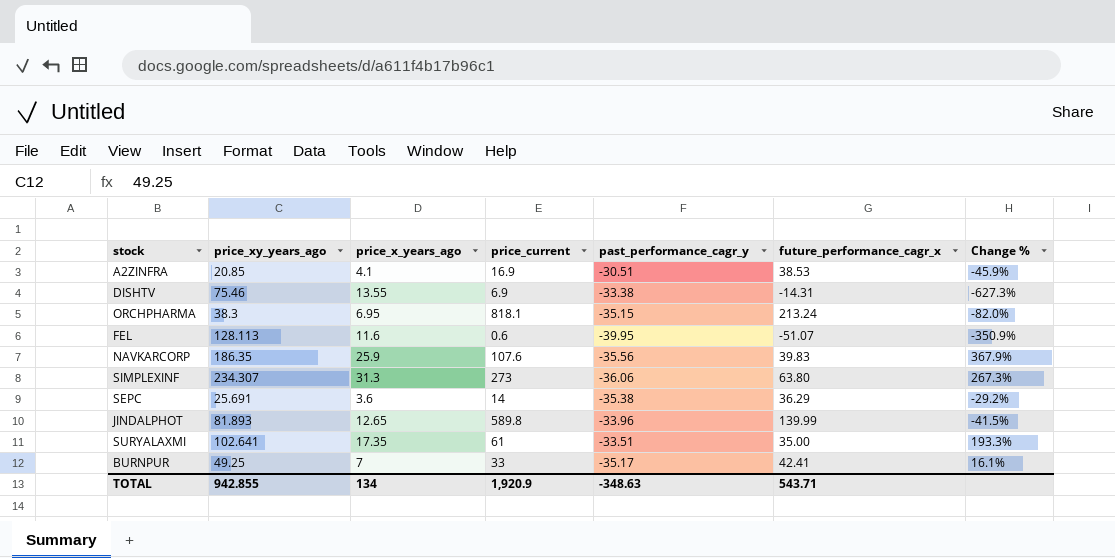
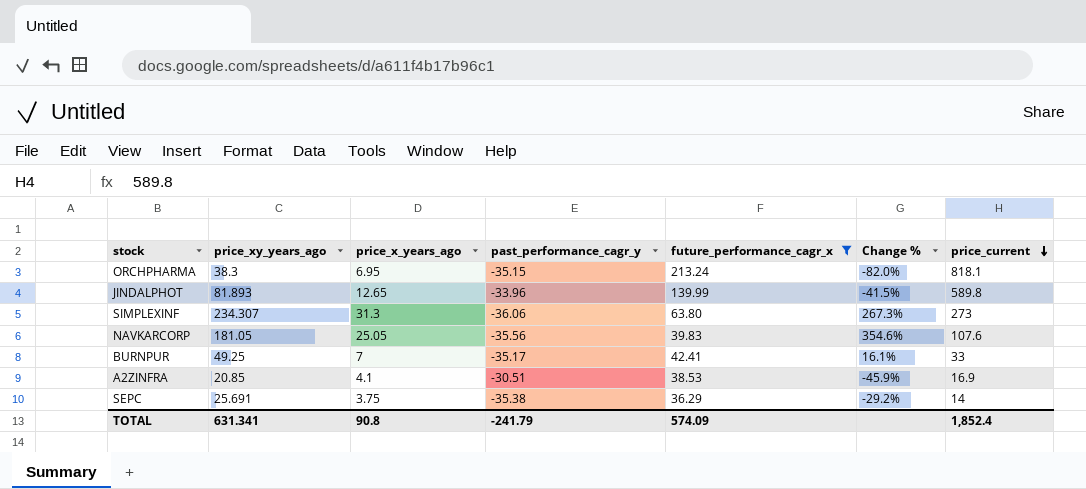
filter: none -> future_performance_cagr_x >= 36.29
row order: none -> price_current descending
column price_current | position: 4 -> 7
NAVKARCORP | price_xy_years_ago: 186.35 -> 181.05
NAVKARCORP | price_x_years_ago: 25.9 -> 25.05
NAVKARCORP | Change %: 367.9% -> 354.6%
SEPC | price_x_years_ago: 3.6 -> 3.75
TOTAL | price_xy_years_ago: 942.855 -> 631.341
TOTAL | price_x_years_ago: 134 -> 90.8
TOTAL | past_performance_cagr_y: -348.63 -> -241.79
TOTAL | future_performance_cagr_x: 543.71 -> 574.09
TOTAL | price_current: 1,920.9 -> 1,852.4

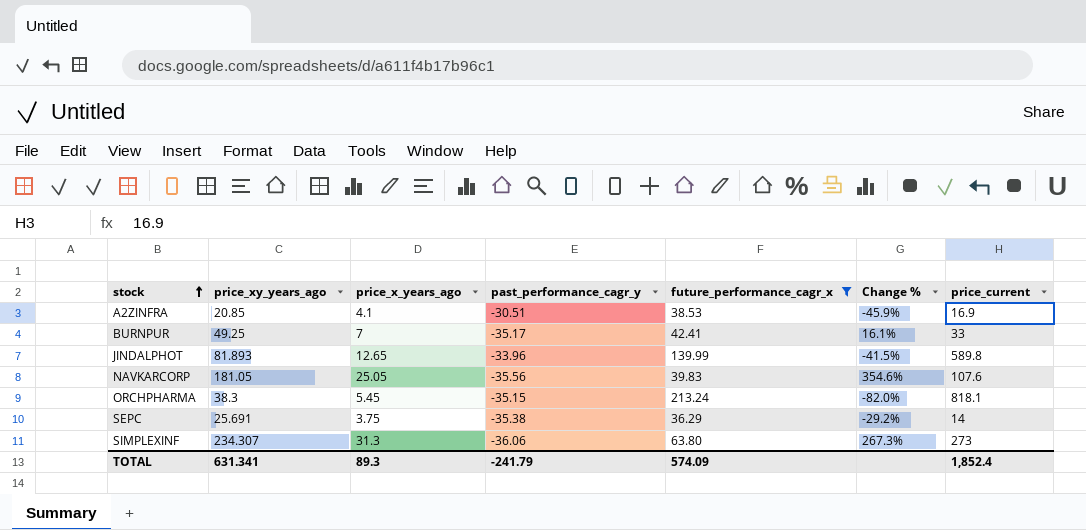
row order: price_current descending -> stock ascending
ORCHPHARMA | price_x_years_ago: 6.95 -> 5.45
TOTAL | price_x_years_ago: 90.8 -> 89.3

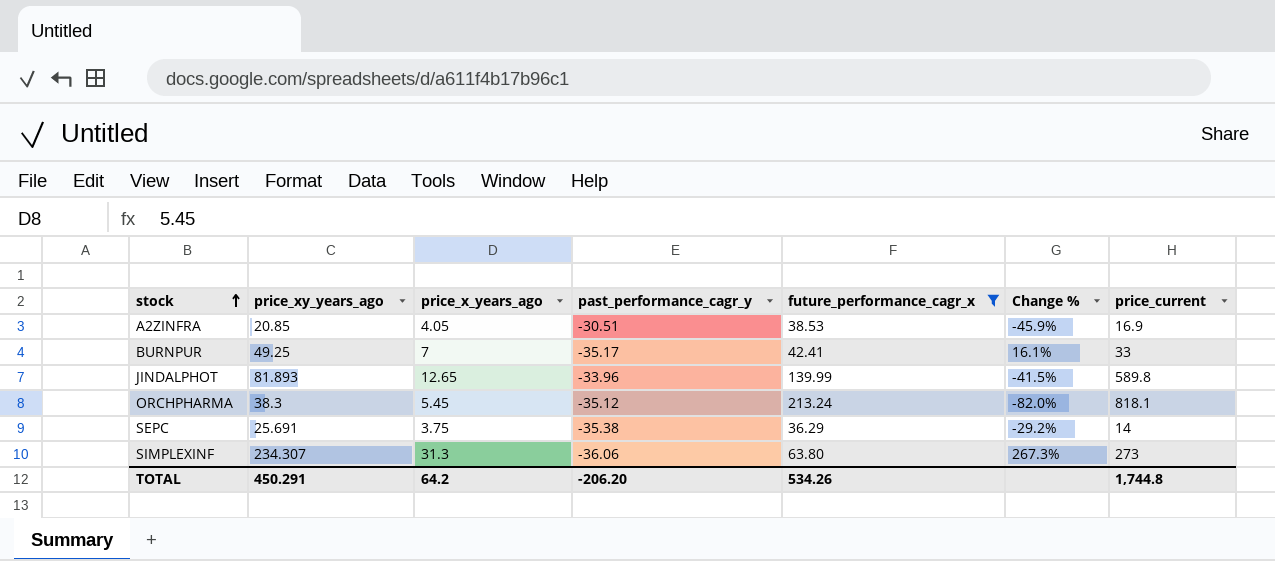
row NAVKARCORP: 181.05 | 25.05 | -35.56 | 39.83 | 354.6% | 107.6 -> none
A2ZINFRA | price_x_years_ago: 4.1 -> 4.05
ORCHPHARMA | past_performance_cagr_y: -35.15 -> -35.12
TOTAL | price_xy_years_ago: 631.341 -> 450.291
TOTAL | price_x_years_ago: 89.3 -> 64.2
TOTAL | past_performance_cagr_y: -241.79 -> -206.20
TOTAL | future_performance_cagr_x: 574.09 -> 534.26
TOTAL | price_current: 1,852.4 -> 1,744.8

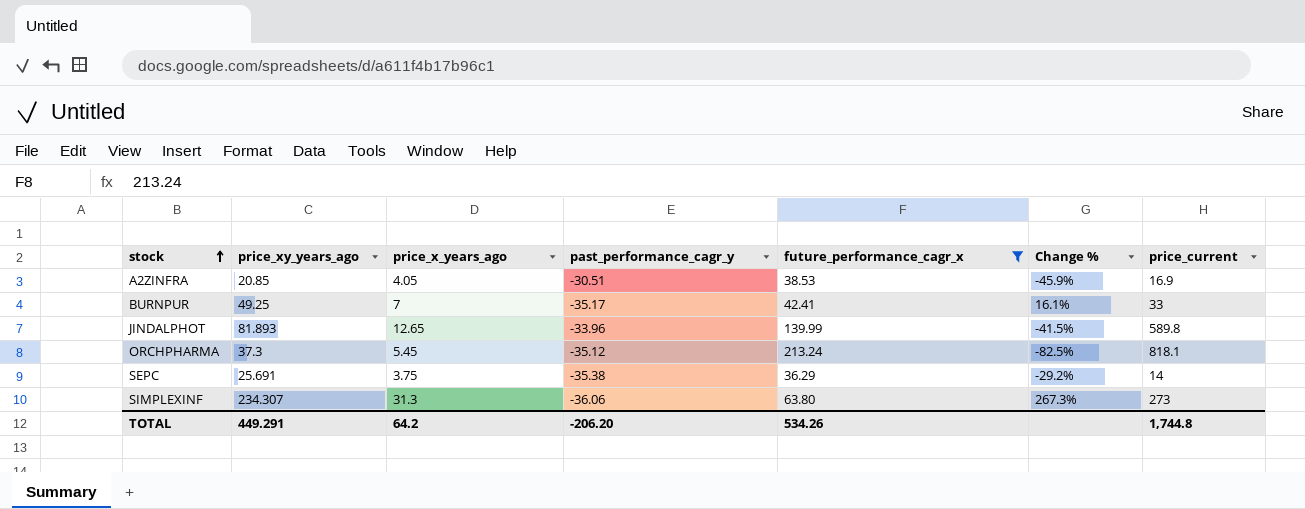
ORCHPHARMA | price_xy_years_ago: 38.3 -> 37.3
ORCHPHARMA | Change %: -82.0% -> -82.5%
TOTAL | price_xy_years_ago: 450.291 -> 449.291

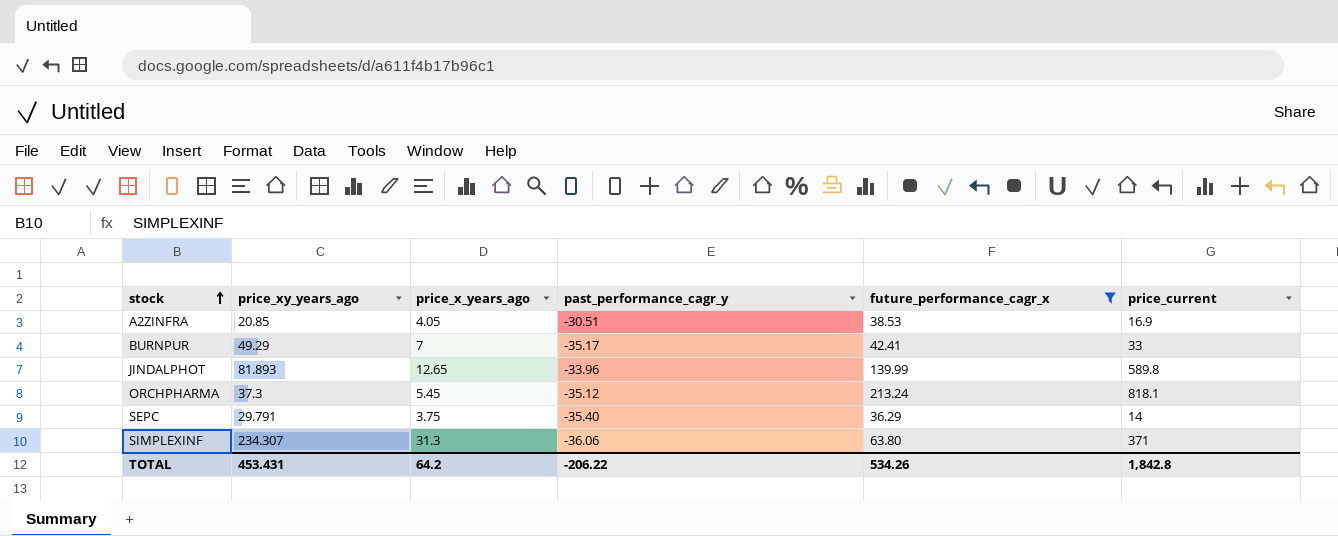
column Change % | formula: ([price_xy_years_ago] - [future_performance_cagr_x]) / [future_performance_cagr_x] -> none
BURNPUR | price_xy_years_ago: 49.25 -> 49.29
SEPC | price_xy_years_ago: 25.691 -> 29.791
SEPC | past_performance_cagr_y: -35.38 -> -35.40
SIMPLEXINF | price_current: 273 -> 371
TOTAL | price_xy_years_ago: 449.291 -> 453.431
TOTAL | past_performance_cagr_y: -206.20 -> -206.22
TOTAL | price_current: 1,744.8 -> 1,842.8

